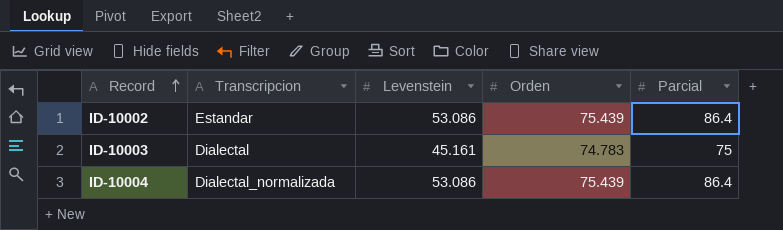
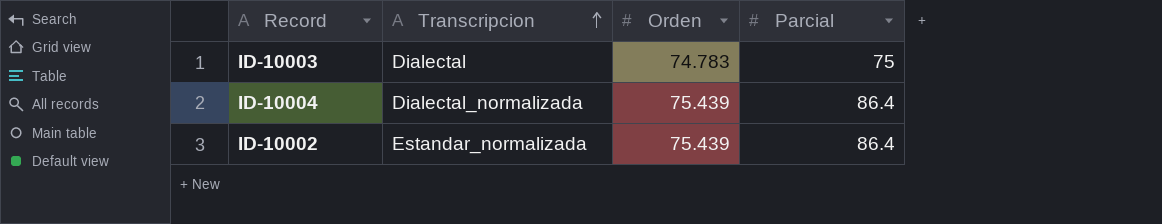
row order: Record ascending -> Transcripcion ascending
column Levenstein | position: 3 -> none
ID-10002 | Transcripcion: Estandar -> Estandar_normalizada

